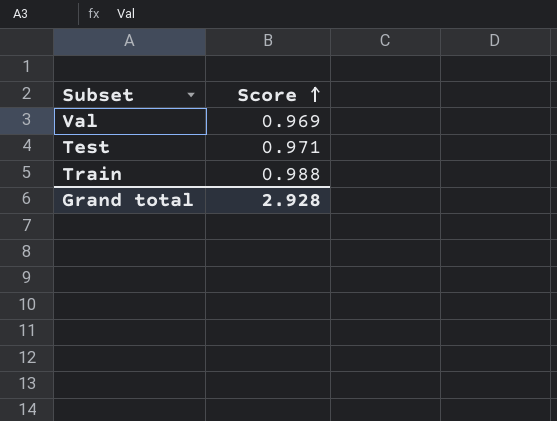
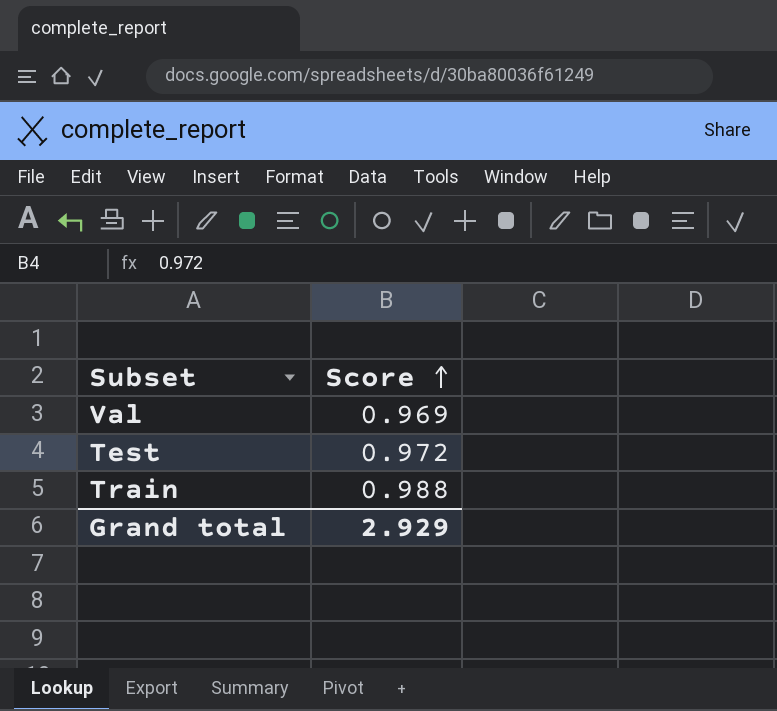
Test | Score: 0.971 -> 0.972
Grand total | Score: 2.928 -> 2.929

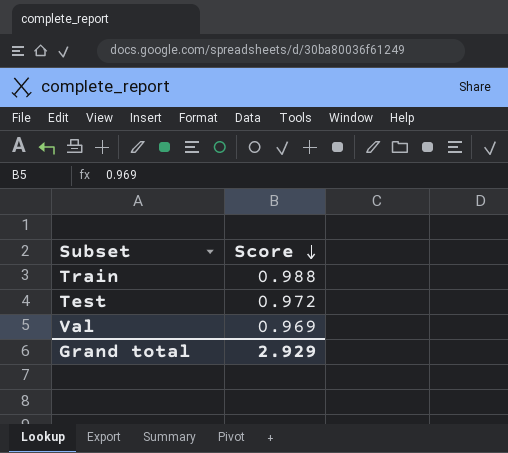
row order: Score ascending -> Score descending

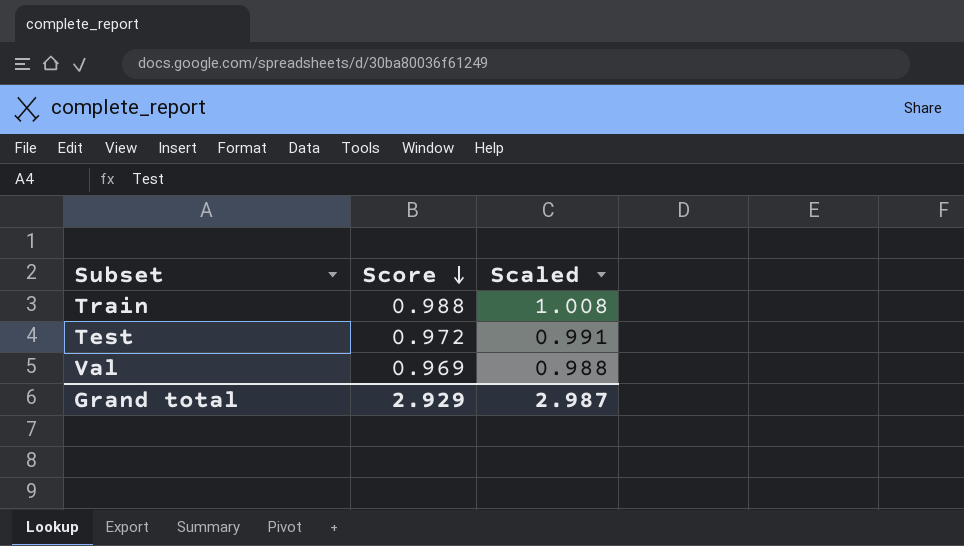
column Scaled | formula: none -> [Score] * 1.02

